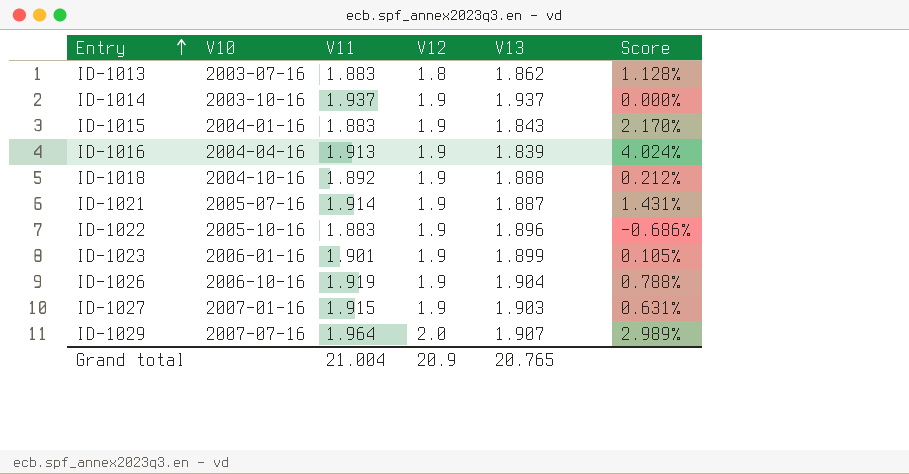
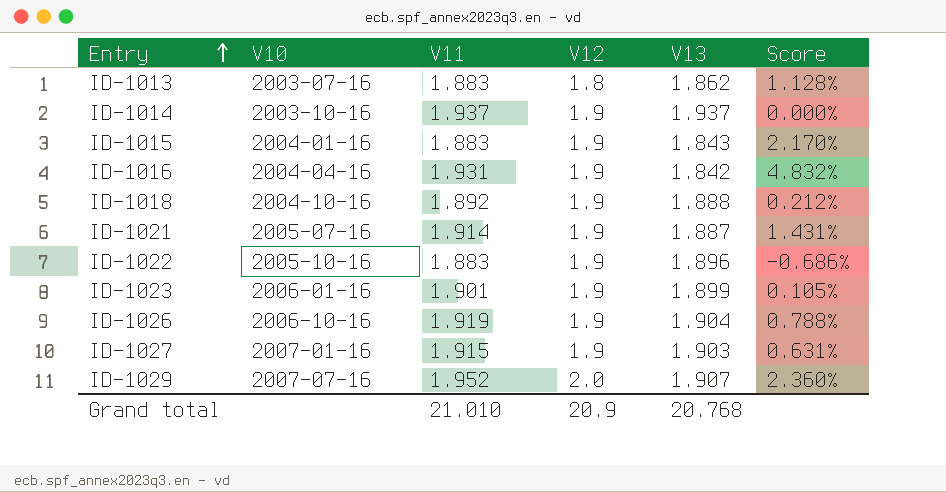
ID-1016 | V11: 1.913 -> 1.931
ID-1016 | V13: 1.839 -> 1.842
ID-1016 | Score: 4.024% -> 4.832%
ID-1029 | V11: 1.964 -> 1.952
ID-1029 | Score: 2.989% -> 2.360%
Grand total | V11: 21.004 -> 21.010
Grand total | V13: 20.765 -> 20.768

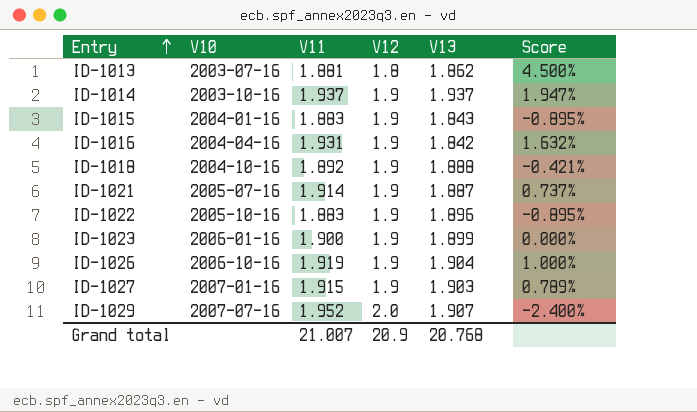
column Score | formula: ([V11] - [V13]) / [V13] -> ([V11] - [V12]) / [V12]
ID-1013 | V11: 1.883 -> 1.881
ID-1023 | V11: 1.901 -> 1.900
Grand total | V11: 21.010 -> 21.007

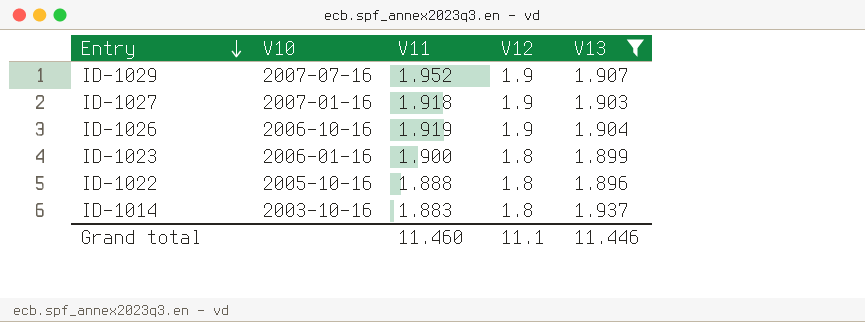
filter: none -> V13 >= 1.896
row order: Entry ascending -> Entry descending
column Score | formula: ([V11] - [V12]) / [V12] -> none
ID-1029 | V12: 2.0 -> 1.9
ID-1027 | V11: 1.915 -> 1.918
ID-1023 | V12: 1.9 -> 1.8
ID-1022 | V11: 1.883 -> 1.888
ID-1022 | V12: 1.9 -> 1.8
ID-1014 | V11: 1.937 -> 1.883
ID-1014 | V12: 1.9 -> 1.8
Grand total | V11: 21.007 -> 11.460
Grand total | V12: 20.9 -> 11.1
Grand total | V13: 20.768 -> 11.446

